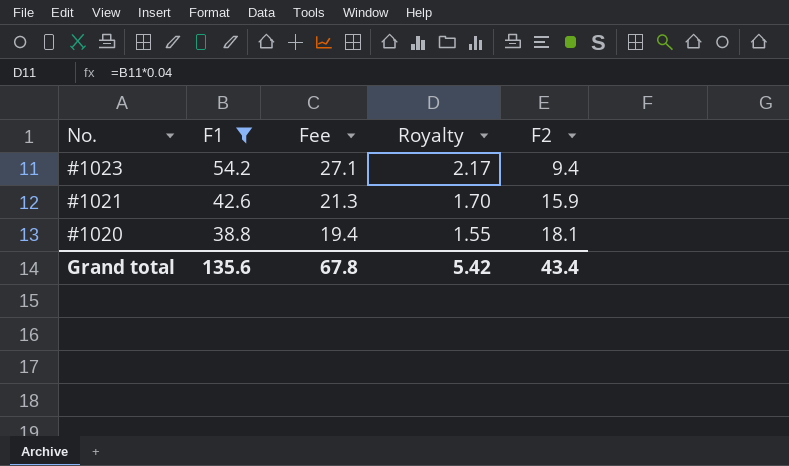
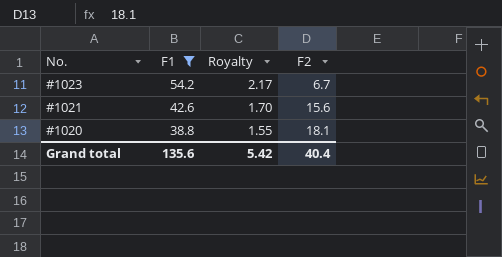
column Fee | formula: [F1] * 0.5 -> none
#1023 | F2: 9.4 -> 6.7
#1021 | F2: 15.9 -> 15.6
Grand total | F2: 43.4 -> 40.4

